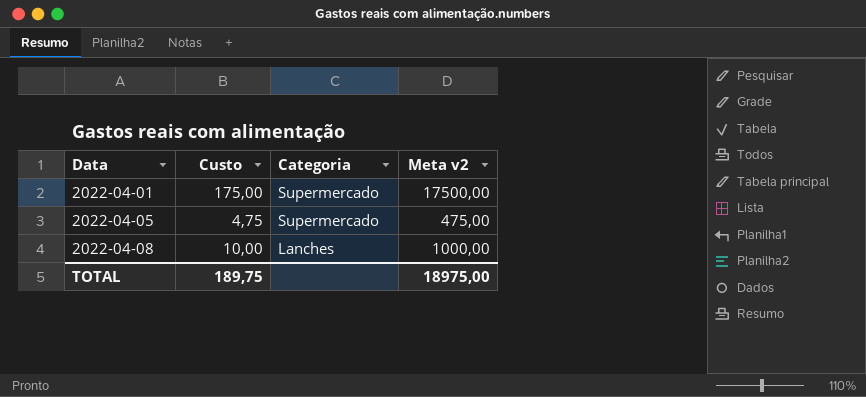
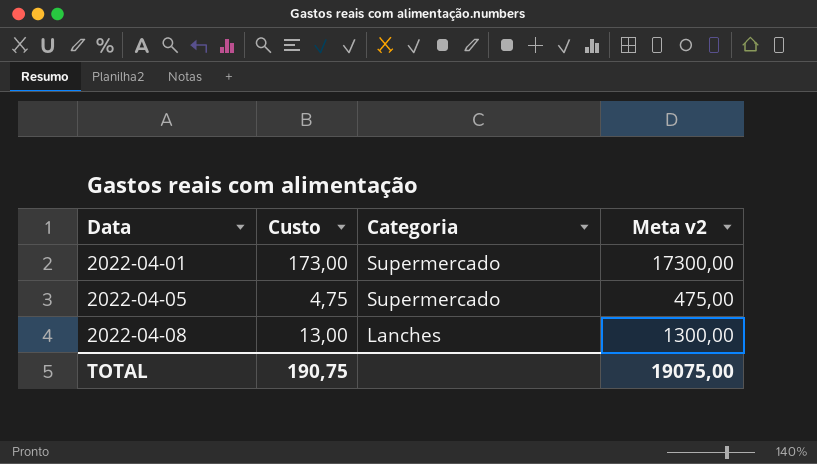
2022-04-01 | Custo: 175,00 -> 173,00
2022-04-01 | Meta v2: 17500,00 -> 17300,00
2022-04-08 | Custo: 10,00 -> 13,00
2022-04-08 | Meta v2: 1000,00 -> 1300,00
TOTAL | Custo: 189,75 -> 190,75
TOTAL | Meta v2: 18975,00 -> 19075,00

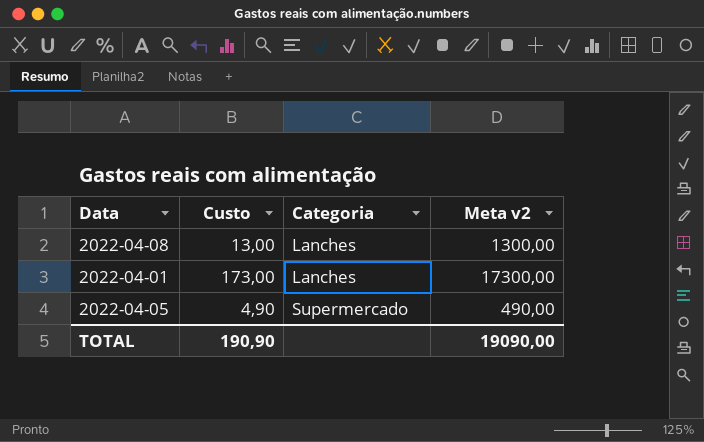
row order: Data ascending -> Categoria ascending
2022-04-01 | Categoria: Supermercado -> Lanches
2022-04-05 | Custo: 4,75 -> 4,90
2022-04-05 | Meta v2: 475,00 -> 490,00
TOTAL | Custo: 190,75 -> 190,90
TOTAL | Meta v2: 19075,00 -> 19090,00

